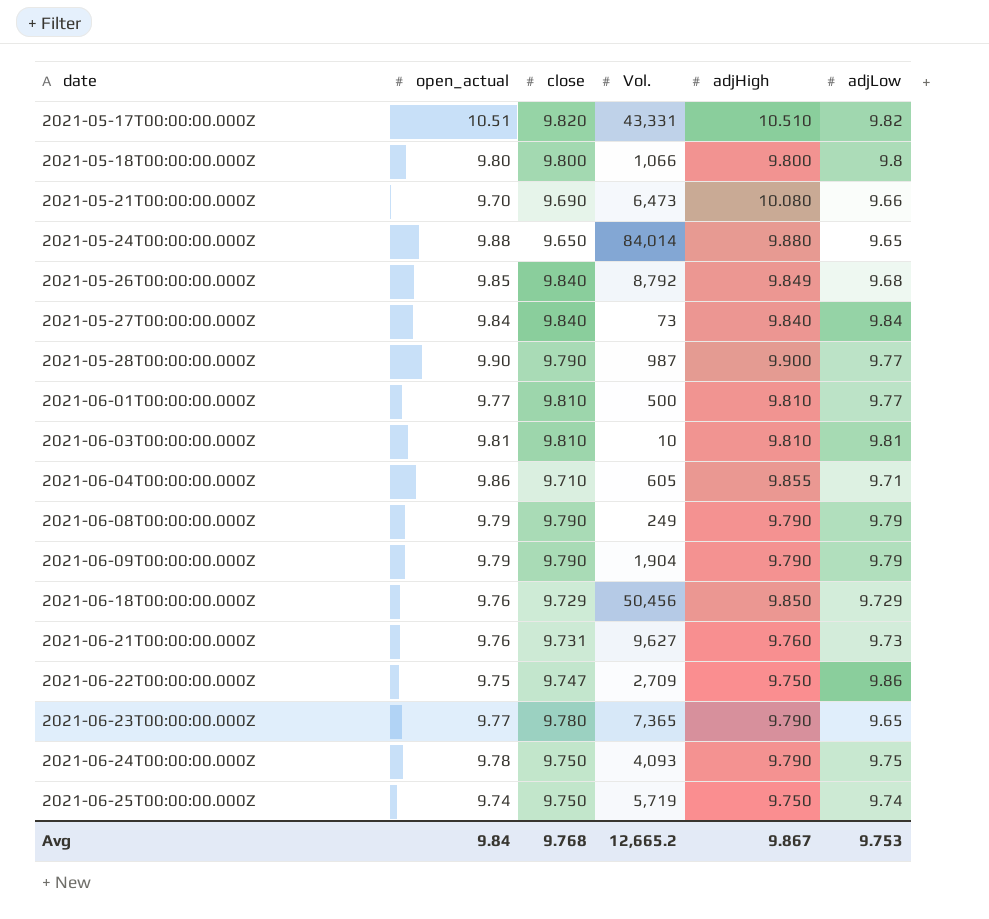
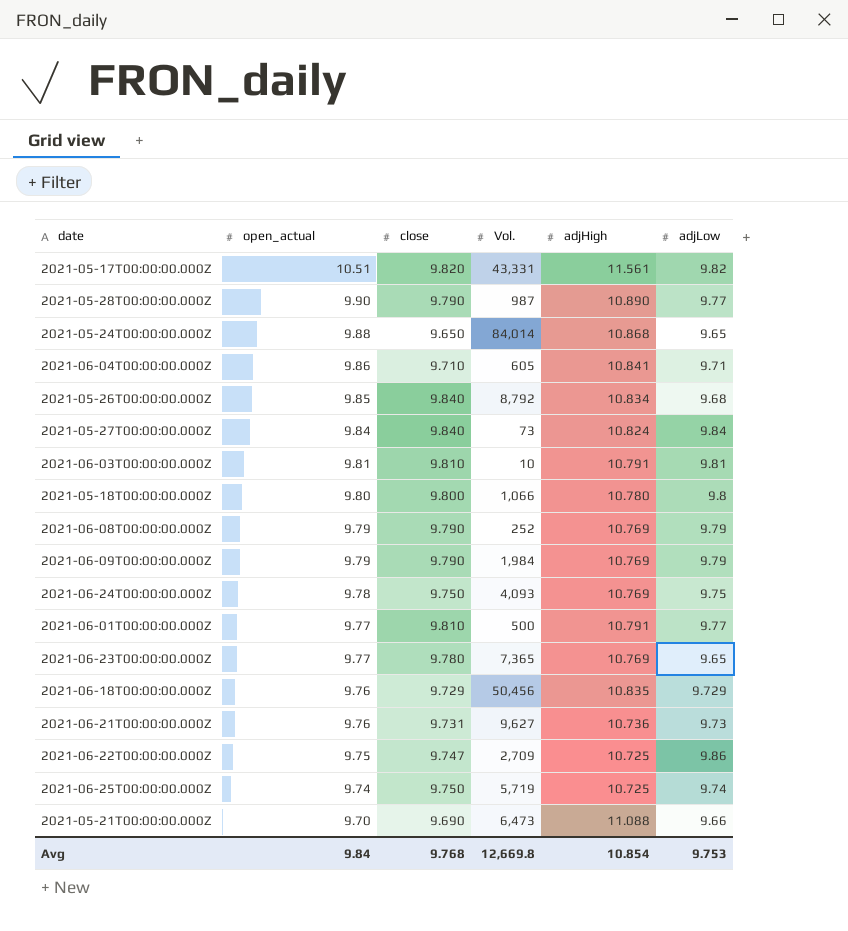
row order: date ascending -> open_actual descending
2021-05-17T00:00:00.000Z | adjHigh: 10.510 -> 11.561
2021-05-28T00:00:00.000Z | adjHigh: 9.900 -> 10.890
2021-05-24T00:00:00.000Z | adjHigh: 9.880 -> 10.868
2021-06-04T00:00:00.000Z | adjHigh: 9.855 -> 10.841
2021-05-26T00:00:00.000Z | adjHigh: 9.849 -> 10.834
2021-05-27T00:00:00.000Z | adjHigh: 9.840 -> 10.824
2021-06-03T00:00:00.000Z | adjHigh: 9.810 -> 10.791
2021-05-18T00:00:00.000Z | adjHigh: 9.800 -> 10.780
2021-06-08T00:00:00.000Z | Vol.: 249 -> 252
2021-06-08T00:00:00.000Z | adjHigh: 9.790 -> 10.769
2021-06-09T00:00:00.000Z | Vol.: 1,904 -> 1,984
2021-06-09T00:00:00.000Z | adjHigh: 9.790 -> 10.769
2021-06-24T00:00:00.000Z | adjHigh: 9.790 -> 10.769
2021-06-01T00:00:00.000Z | adjHigh: 9.810 -> 10.791
2021-06-23T00:00:00.000Z | adjHigh: 9.790 -> 10.769
2021-06-18T00:00:00.000Z | adjHigh: 9.850 -> 10.835
2021-06-21T00:00:00.000Z | adjHigh: 9.760 -> 10.736
2021-06-22T00:00:00.000Z | adjHigh: 9.750 -> 10.725
2021-06-25T00:00:00.000Z | adjHigh: 9.750 -> 10.725
2021-05-21T00:00:00.000Z | adjHigh: 10.080 -> 11.088
Avg | Vol.: 12,665.2 -> 12,669.8
Avg | adjHigh: 9.867 -> 10.854

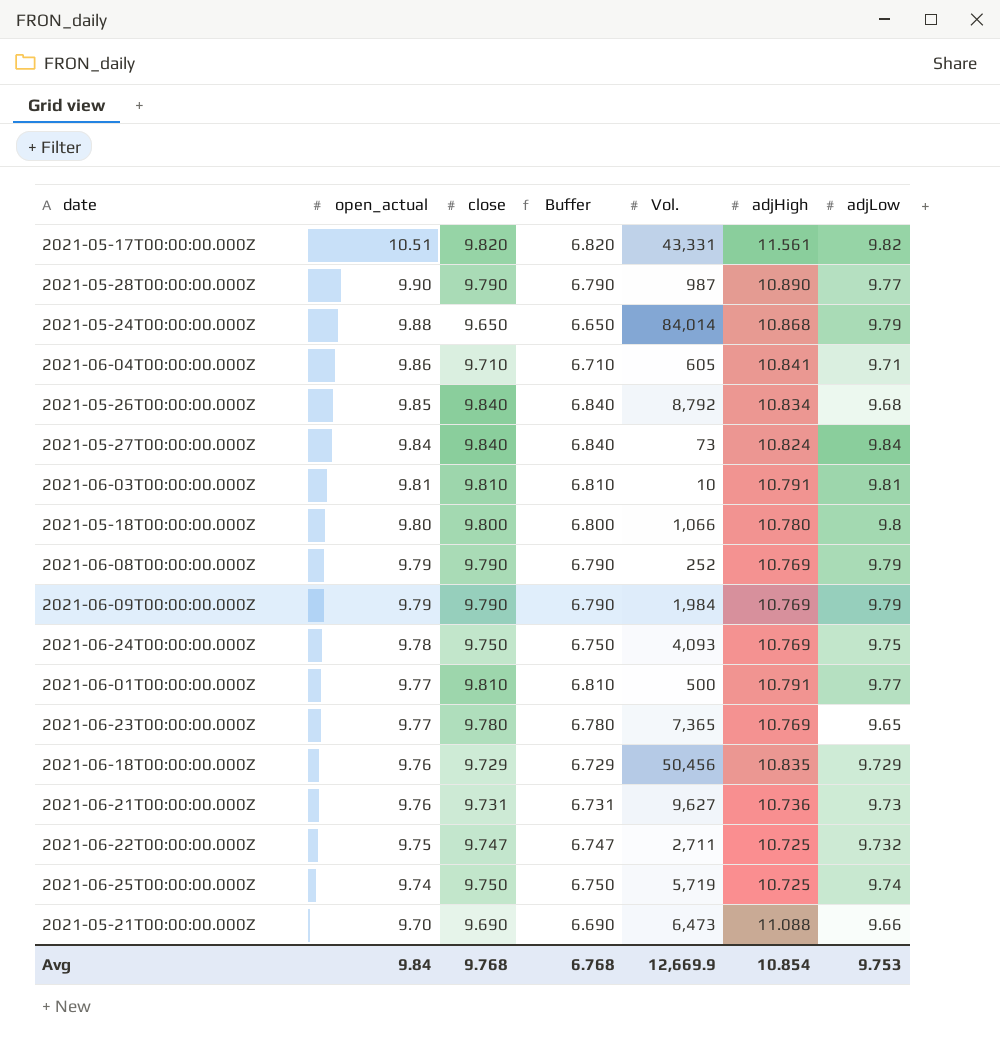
column Buffer | formula: none -> [close] - 3
2021-05-24T00:00:00.000Z | adjLow: 9.65 -> 9.79
2021-06-22T00:00:00.000Z | Vol.: 2,709 -> 2,711
2021-06-22T00:00:00.000Z | adjLow: 9.86 -> 9.732
Avg | Vol.: 12,669.8 -> 12,669.9

